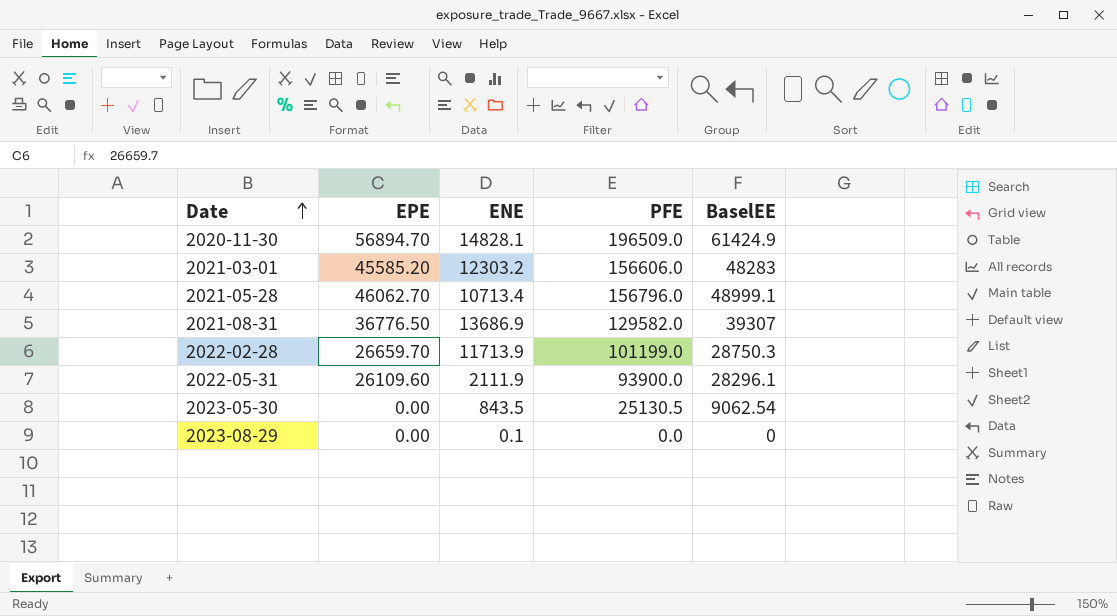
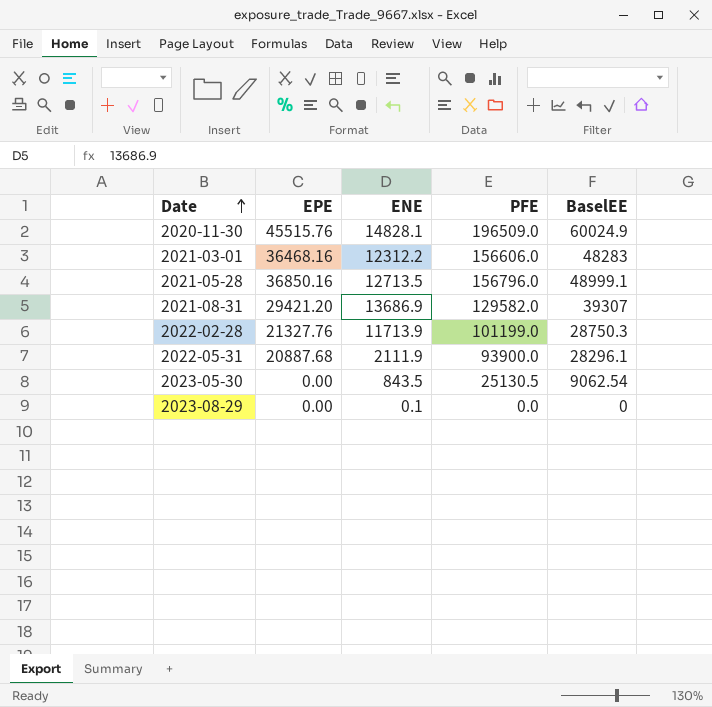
2020-11-30 | EPE: 56894.70 -> 45515.76
2020-11-30 | BaselEE: 61424.9 -> 60024.9
2021-03-01 | EPE: 45585.20 -> 36468.16
2021-03-01 | ENE: 12303.2 -> 12312.2
2021-05-28 | EPE: 46062.70 -> 36850.16
2021-05-28 | ENE: 10713.4 -> 12713.5
2021-08-31 | EPE: 36776.50 -> 29421.20
2022-02-28 | EPE: 26659.70 -> 21327.76
2022-05-31 | EPE: 26109.60 -> 20887.68

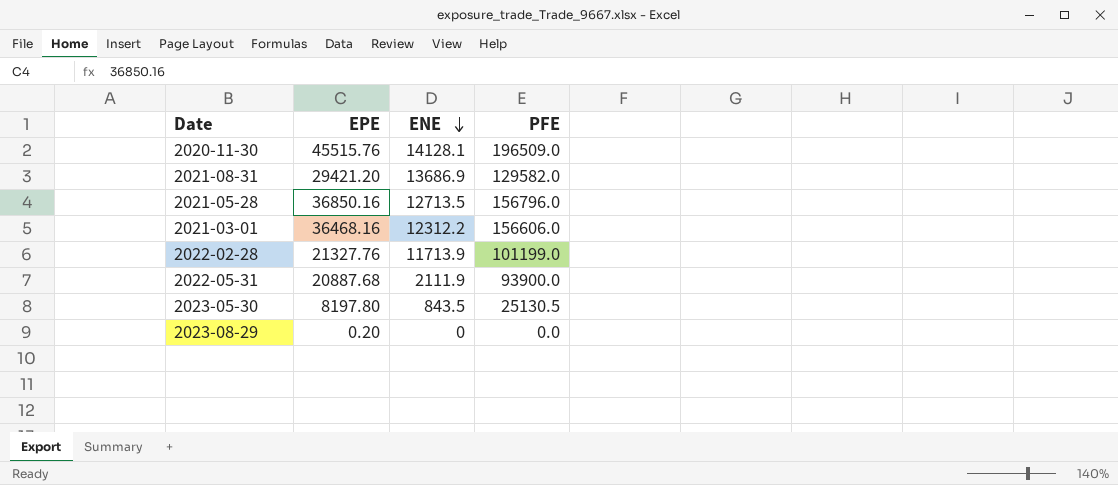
row order: Date ascending -> ENE descending
column BaselEE | position: 5 -> none
2020-11-30 | ENE: 14828.1 -> 14128.1
2023-05-30 | EPE: 0.00 -> 8197.80
2023-08-29 | EPE: 0.00 -> 0.20
2023-08-29 | ENE: 0.1 -> 0

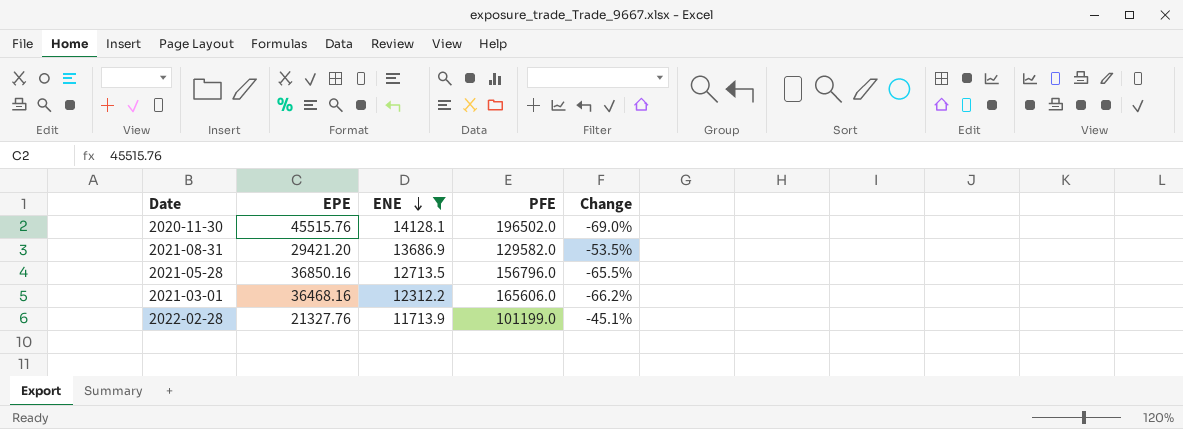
filter: none -> ENE >= 11713.9
column Change | formula: none -> ([ENE] - [EPE]) / [EPE]
2020-11-30 | PFE: 196509.0 -> 196502.0
2021-03-01 | PFE: 156606.0 -> 165606.0

